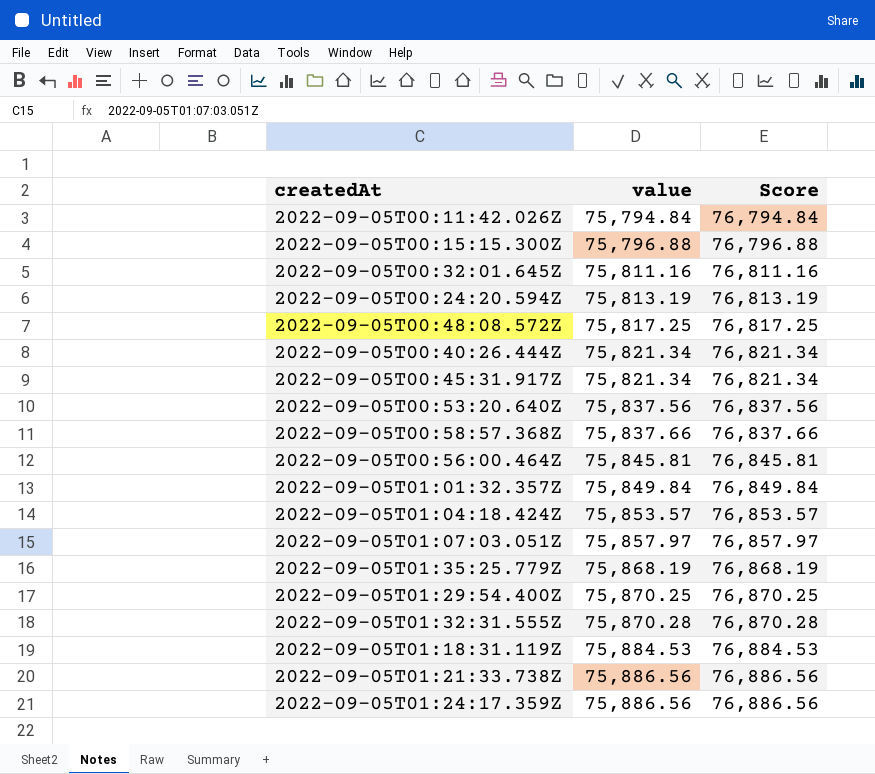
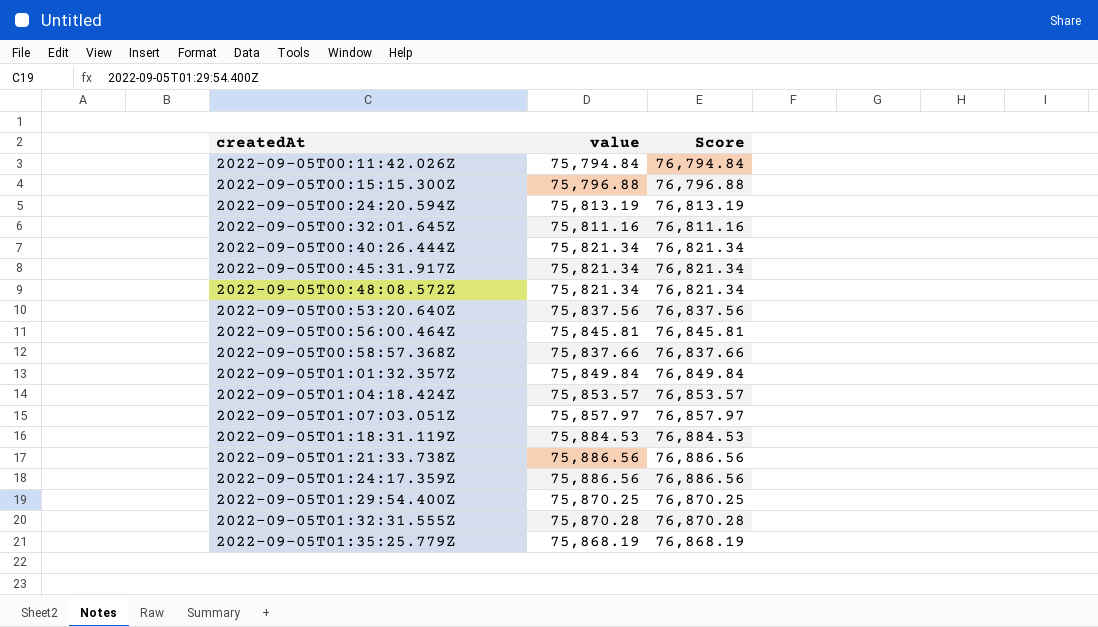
row order: value ascending -> createdAt ascending
2022-09-05T00:48:08.572Z | value: 75,817.25 -> 75,821.34
2022-09-05T00:48:08.572Z | Score: 76,817.25 -> 76,821.34

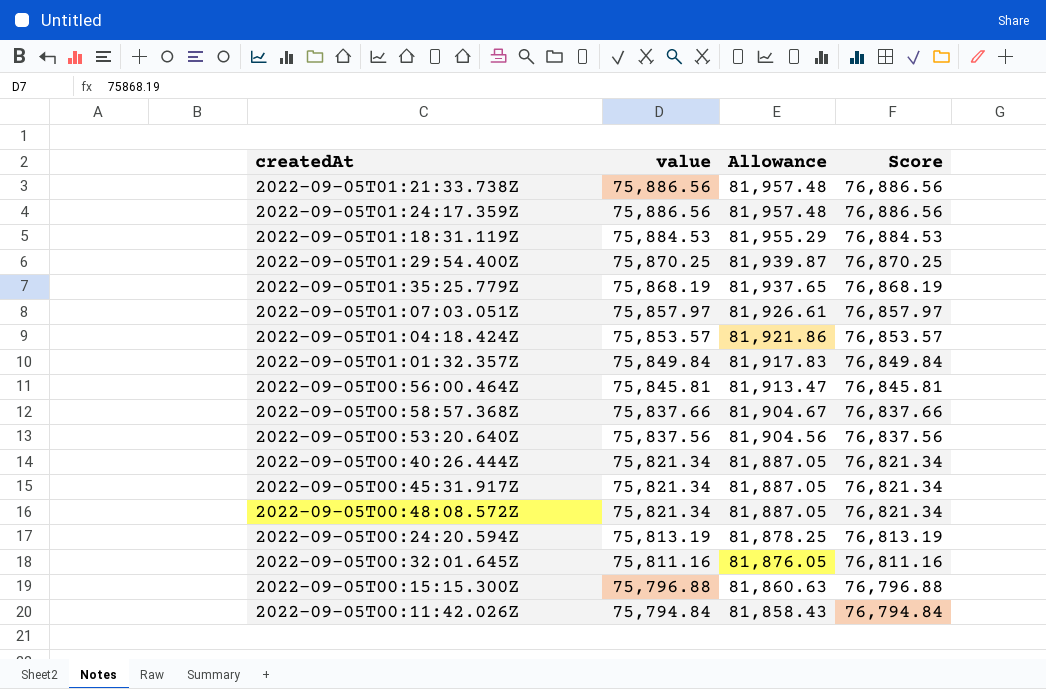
row order: createdAt ascending -> value descending
column Allowance | formula: none -> [value] * 1.08
row 2022-09-05T01:32:31.555Z: 75,870.28 | 76,870.28 -> none

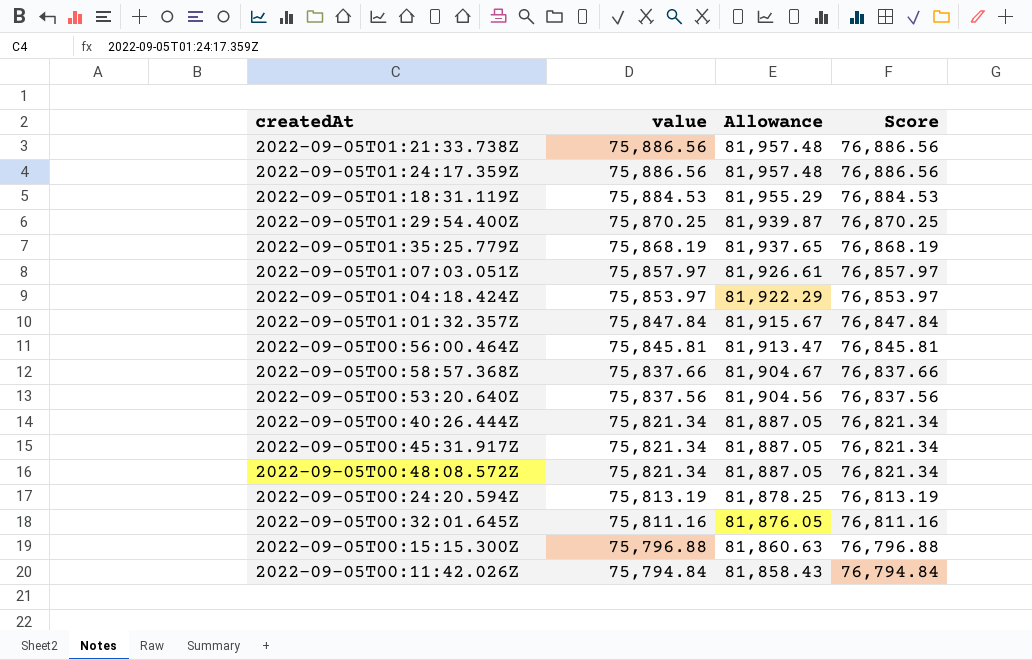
2022-09-05T01:04:18.424Z | value: 75,853.57 -> 75,853.97
2022-09-05T01:04:18.424Z | Allowance: 81,921.86 -> 81,922.29
2022-09-05T01:04:18.424Z | Score: 76,853.57 -> 76,853.97
2022-09-05T01:01:32.357Z | value: 75,849.84 -> 75,847.84
2022-09-05T01:01:32.357Z | Allowance: 81,917.83 -> 81,915.67
2022-09-05T01:01:32.357Z | Score: 76,849.84 -> 76,847.84

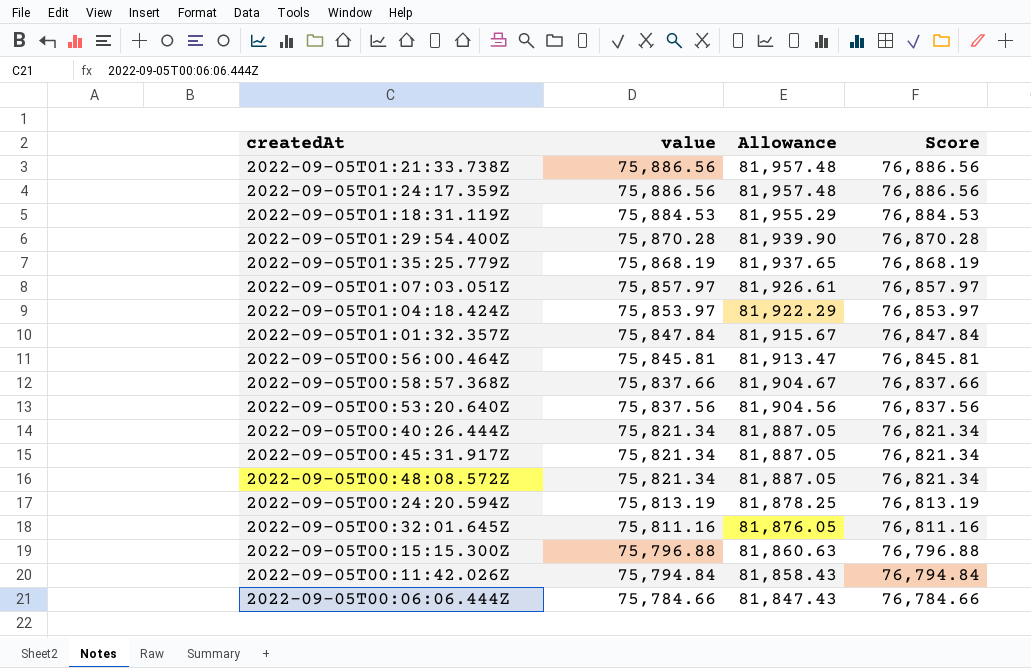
2022-09-05T01:29:54.400Z | value: 75,870.25 -> 75,870.28
2022-09-05T01:29:54.400Z | Allowance: 81,939.87 -> 81,939.90
2022-09-05T01:29:54.400Z | Score: 76,870.25 -> 76,870.28
row 2022-09-05T00:06:06.444Z: none -> 75,784.66 | 81,847.43 | 76,784.66

